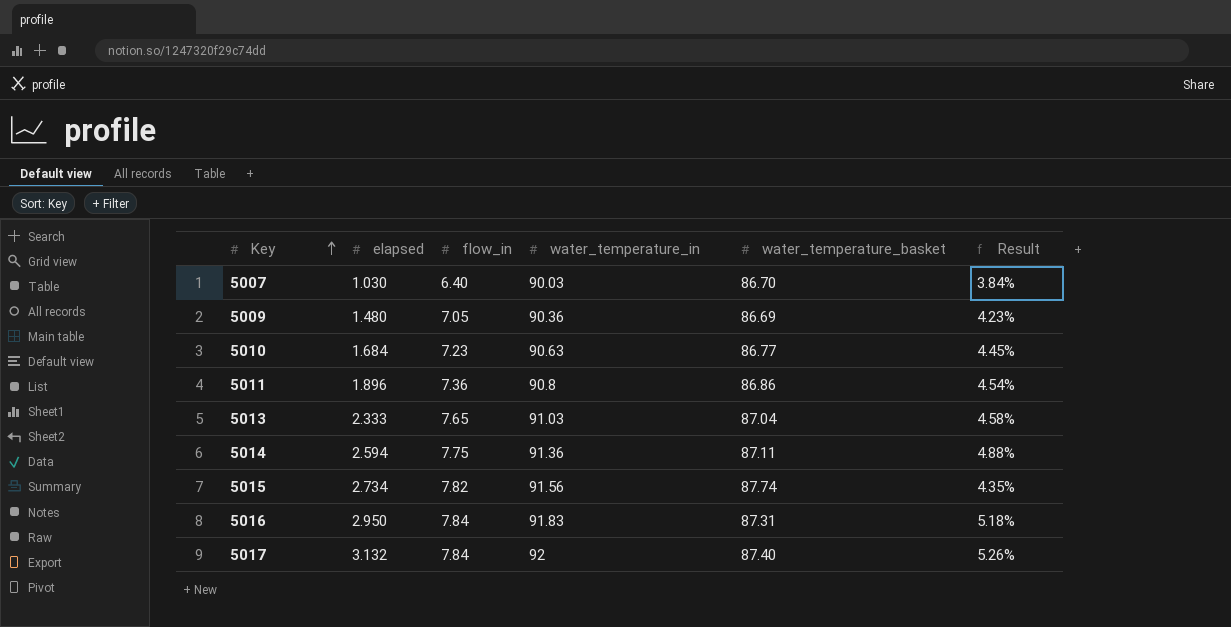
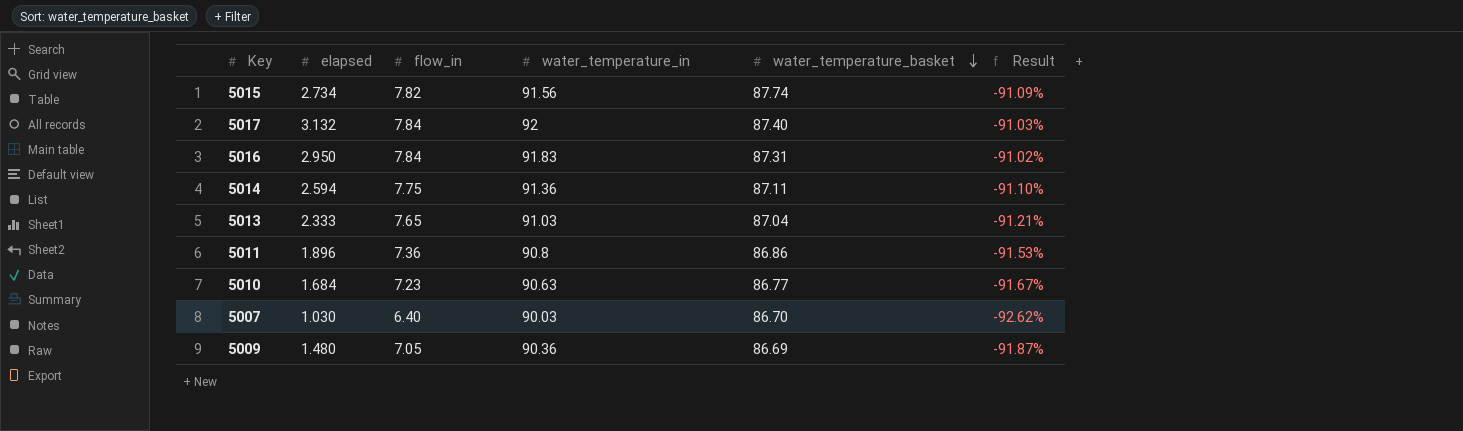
row order: Key ascending -> water_temperature_basket descending
column Result | formula: ([water_temperature_in] - [water_temperature_basket]) / [water_temperature_basket] -> ([flow_in] - [water_temperature_basket]) / [water_temperature_basket]

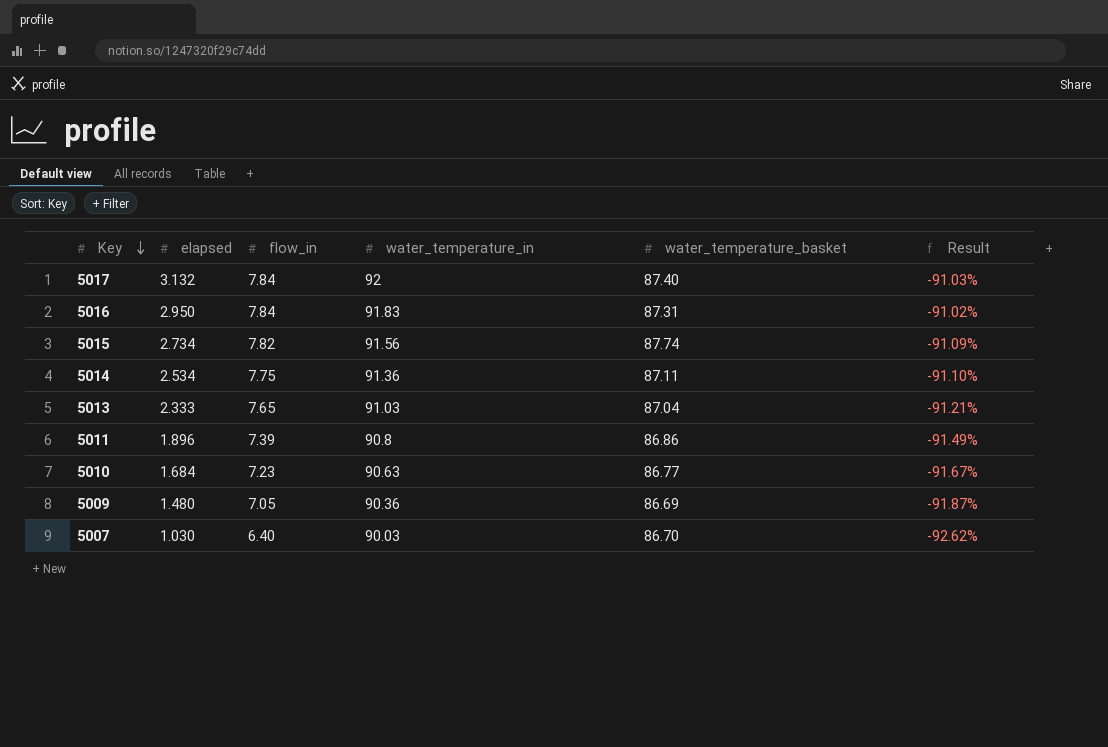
row order: water_temperature_basket descending -> Key descending
5014 | elapsed: 2.594 -> 2.534
5011 | flow_in: 7.36 -> 7.39
5011 | Result: -91.53% -> -91.49%

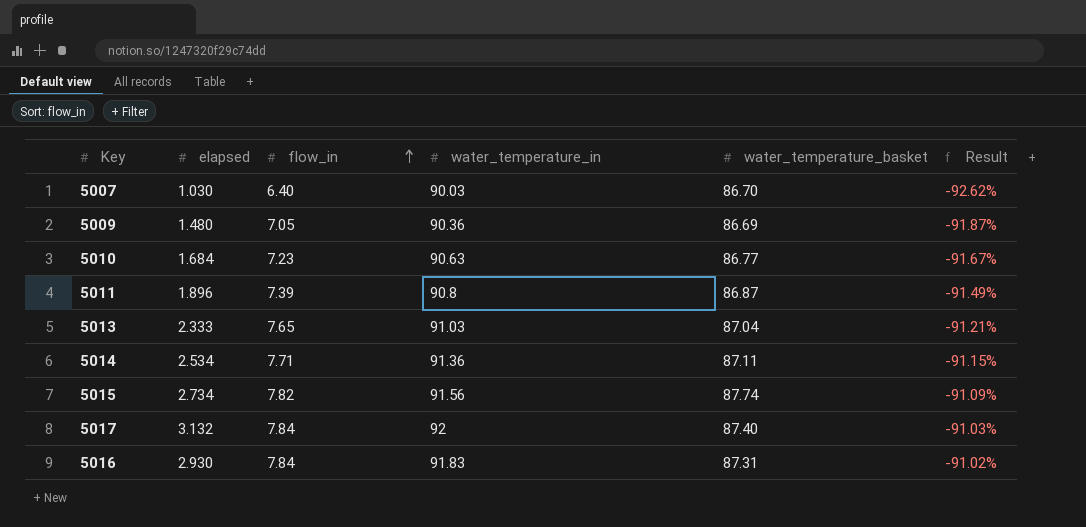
row order: Key descending -> flow_in ascending
5011 | water_temperature_basket: 86.86 -> 86.87
5014 | flow_in: 7.75 -> 7.71
5014 | Result: -91.10% -> -91.15%
5016 | elapsed: 2.950 -> 2.930

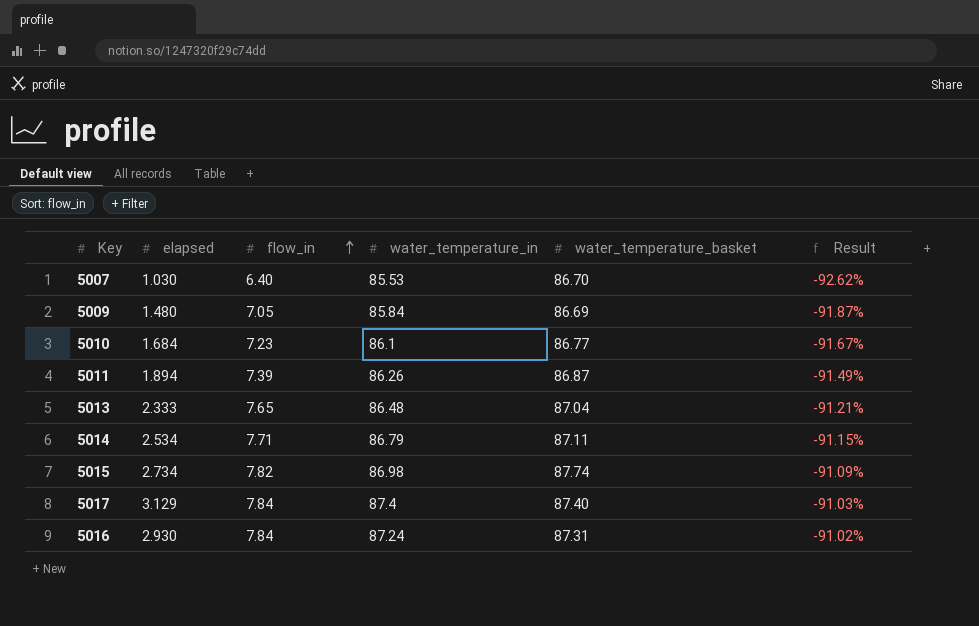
5007 | water_temperature_in: 90.03 -> 85.53
5009 | water_temperature_in: 90.36 -> 85.84
5010 | water_temperature_in: 90.63 -> 86.1
5011 | elapsed: 1.896 -> 1.894
5011 | water_temperature_in: 90.8 -> 86.26
5013 | water_temperature_in: 91.03 -> 86.48
5014 | water_temperature_in: 91.36 -> 86.79
5015 | water_temperature_in: 91.56 -> 86.98
5017 | elapsed: 3.132 -> 3.129
5017 | water_temperature_in: 92 -> 87.4
5016 | water_temperature_in: 91.83 -> 87.24

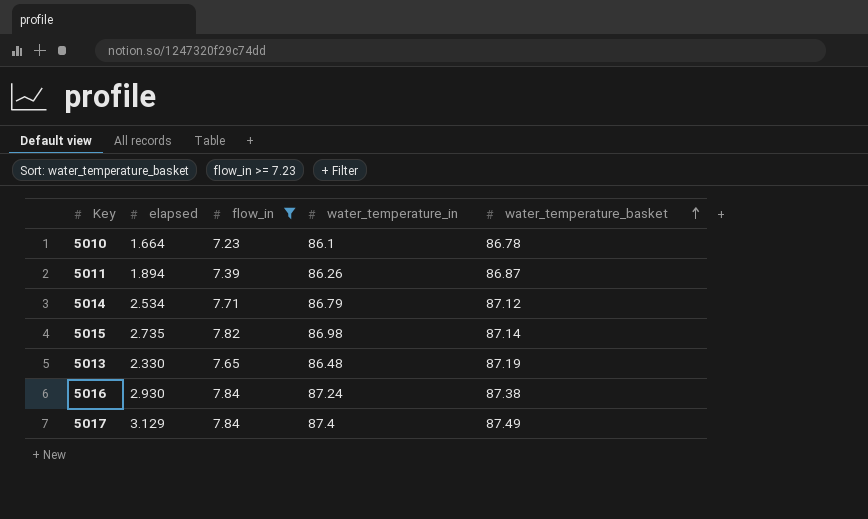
filter: none -> flow_in >= 7.23
row order: flow_in ascending -> water_temperature_basket ascending
column Result | formula: ([flow_in] - [water_temperature_basket]) / [water_temperature_basket] -> none
5010 | elapsed: 1.684 -> 1.664
5010 | water_temperature_basket: 86.77 -> 86.78
5014 | water_temperature_basket: 87.11 -> 87.12
5015 | elapsed: 2.734 -> 2.735
5015 | water_temperature_basket: 87.74 -> 87.14
5013 | elapsed: 2.333 -> 2.330
5013 | water_temperature_basket: 87.04 -> 87.19
5016 | water_temperature_basket: 87.31 -> 87.38
5017 | water_temperature_basket: 87.40 -> 87.49

